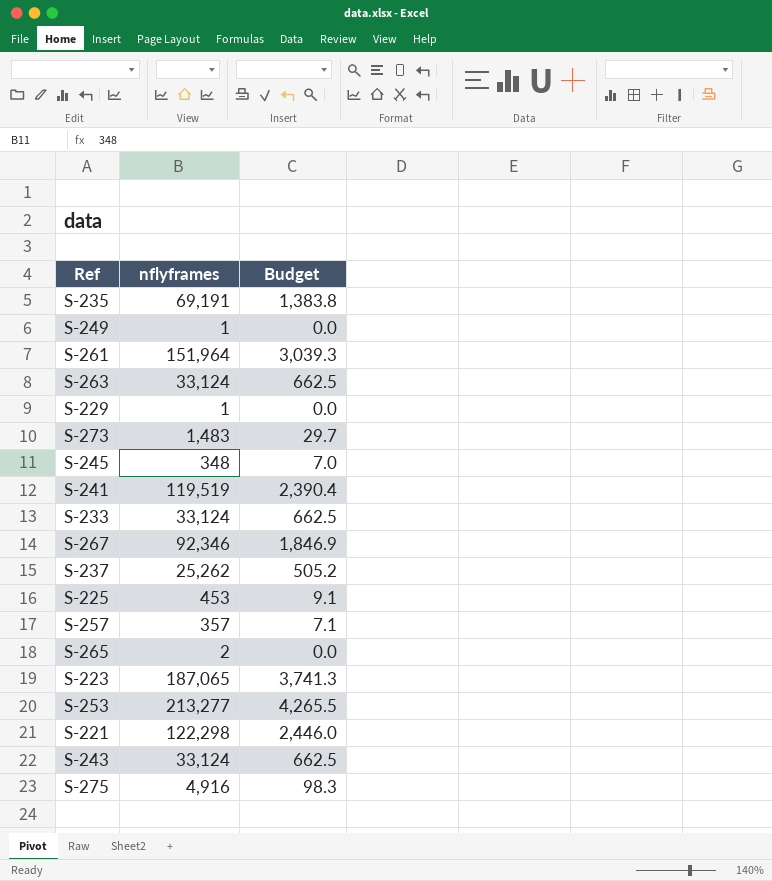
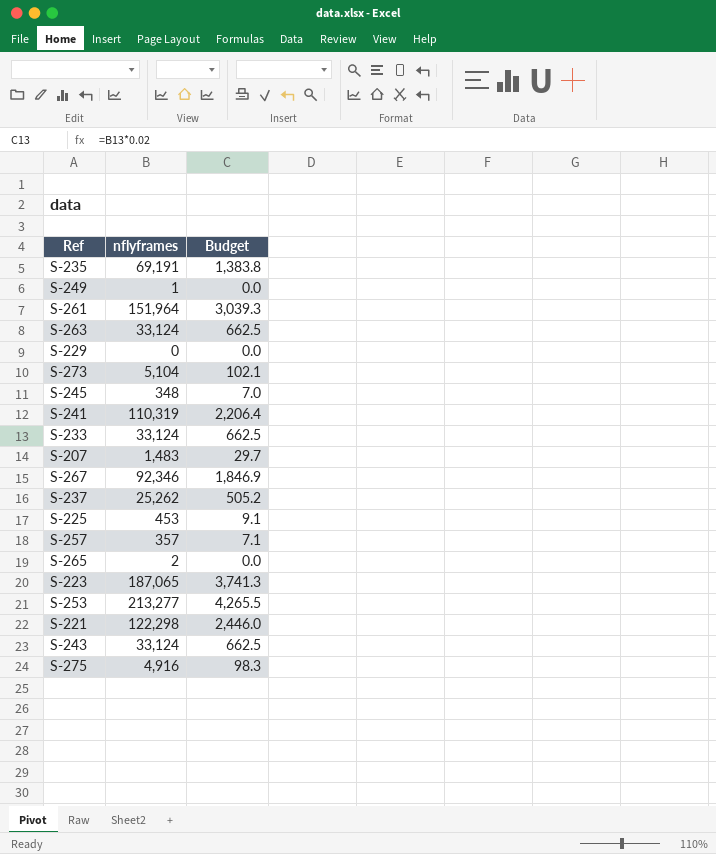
S-229 | nflyframes: 1 -> 0
S-273 | nflyframes: 1,483 -> 5,104
S-273 | Budget: 29.7 -> 102.1
S-241 | nflyframes: 119,519 -> 110,319
S-241 | Budget: 2,390.4 -> 2,206.4
row S-207: none -> 1,483 | 29.7

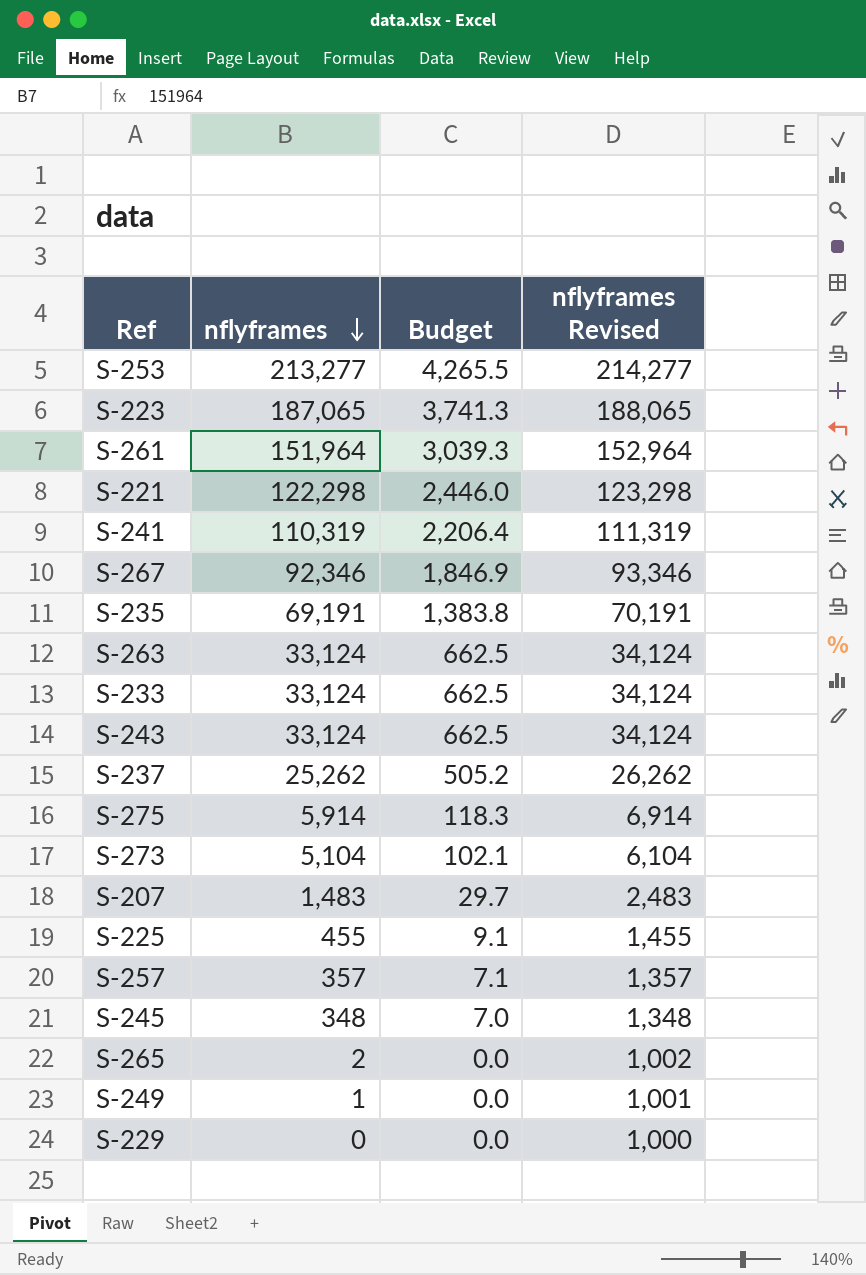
row order: none -> nflyframes descending
column nflyframes Revised | formula: none -> [nflyframes] + 1000
S-275 | nflyframes: 4,916 -> 5,914
S-275 | Budget: 98.3 -> 118.3
S-225 | nflyframes: 453 -> 455

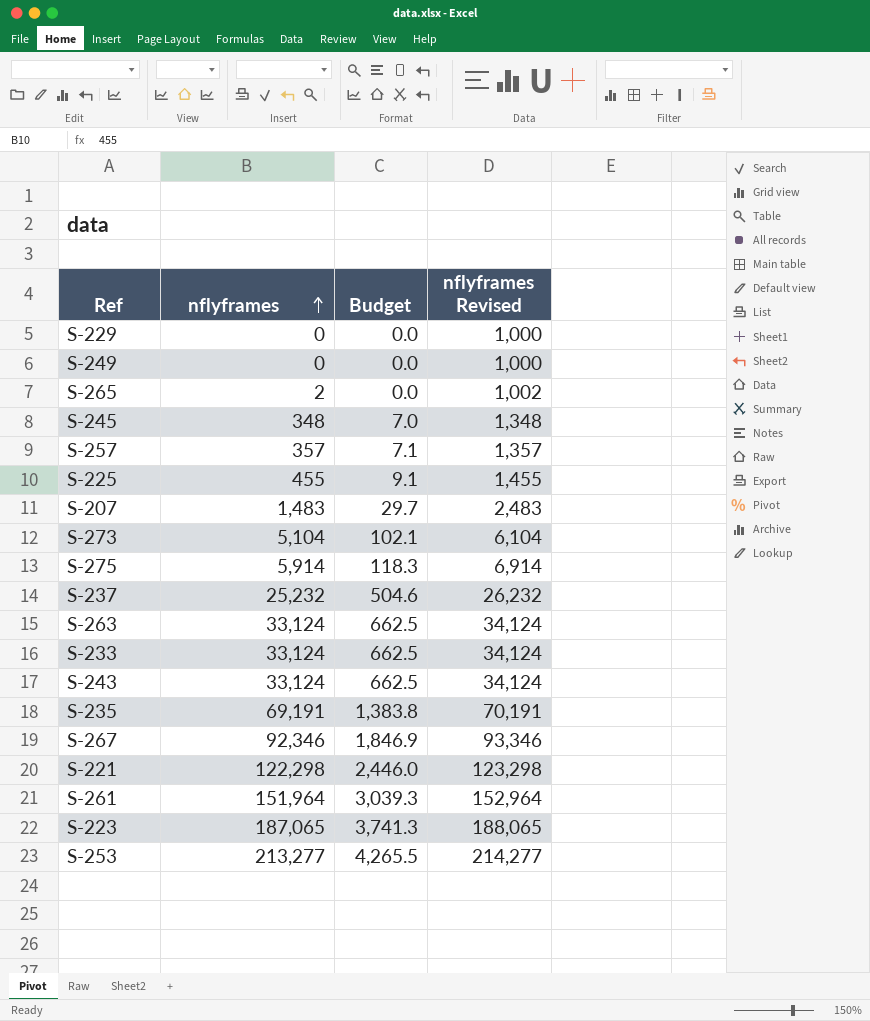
row order: nflyframes descending -> nflyframes ascending
row S-241: 110,319 | 2,206.4 | 111,319 -> none
S-249 | nflyframes: 1 -> 0
S-249 | nflyframes Revised: 1,001 -> 1,000
S-237 | nflyframes: 25,262 -> 25,232
S-237 | Budget: 505.2 -> 504.6
S-237 | nflyframes Revised: 26,262 -> 26,232

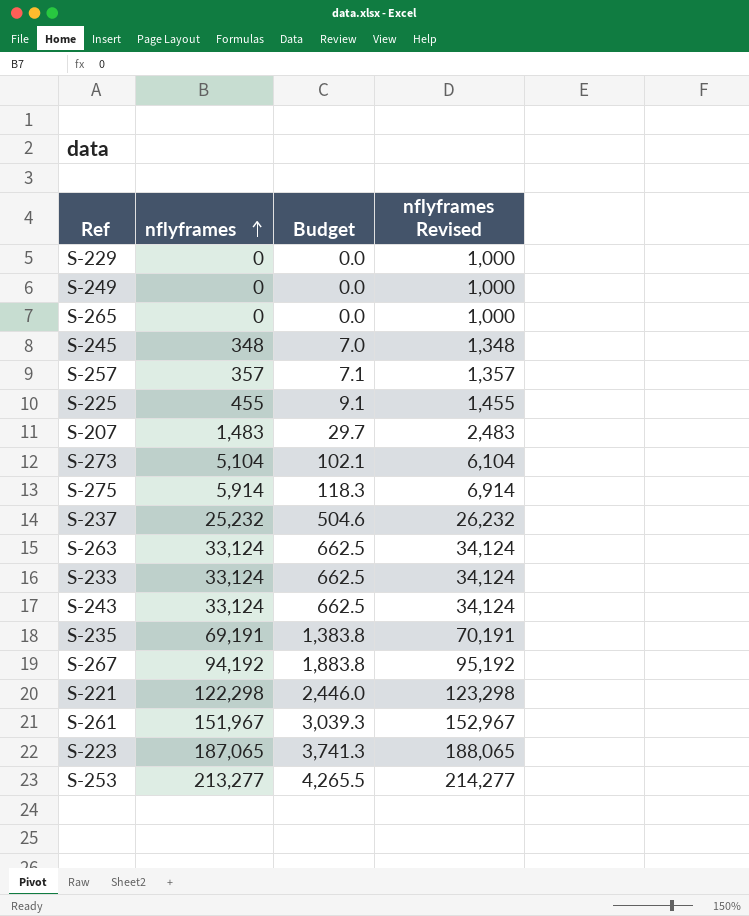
S-265 | nflyframes: 2 -> 0
S-265 | nflyframes Revised: 1,002 -> 1,000
S-267 | nflyframes: 92,346 -> 94,192
S-267 | Budget: 1,846.9 -> 1,883.8
S-267 | nflyframes Revised: 93,346 -> 95,192
S-261 | nflyframes: 151,964 -> 151,967
S-261 | nflyframes Revised: 152,964 -> 152,967

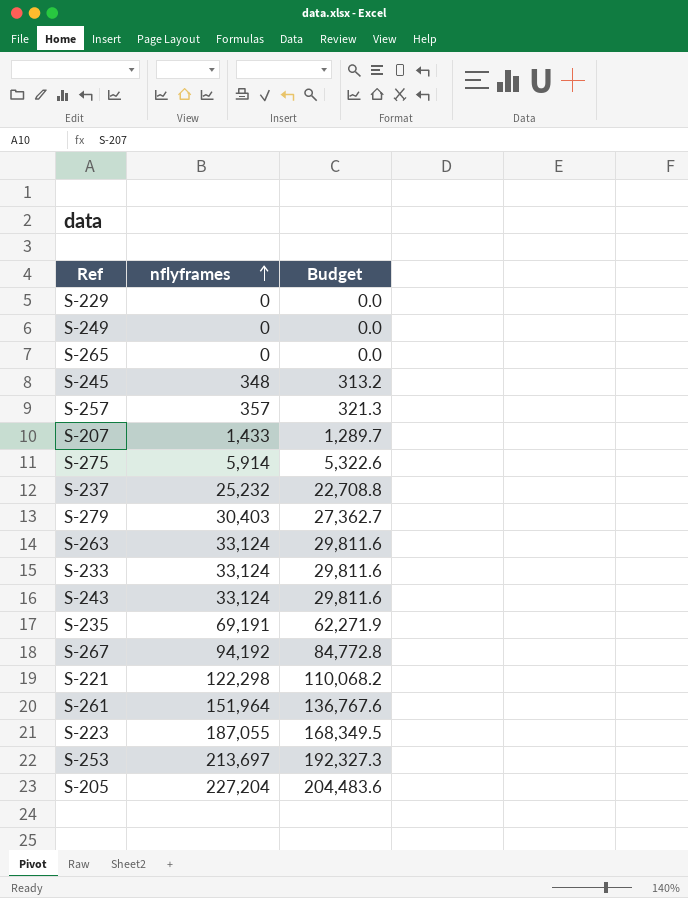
column nflyframes Revised | formula: [nflyframes] + 1000 -> none
column Budget | formula: [nflyframes] * 0.02 -> [nflyframes] * 0.9
row S-225: 455 | 9.1 | 1,455 -> none
row S-273: 5,104 | 102.1 | 6,104 -> none
S-207 | nflyframes: 1,483 -> 1,433
row S-279: none -> 30,403 | 27,362.7
S-261 | nflyframes: 151,967 -> 151,964
S-223 | nflyframes: 187,065 -> 187,055
S-253 | nflyframes: 213,277 -> 213,697
row S-205: none -> 227,204 | 204,483.6

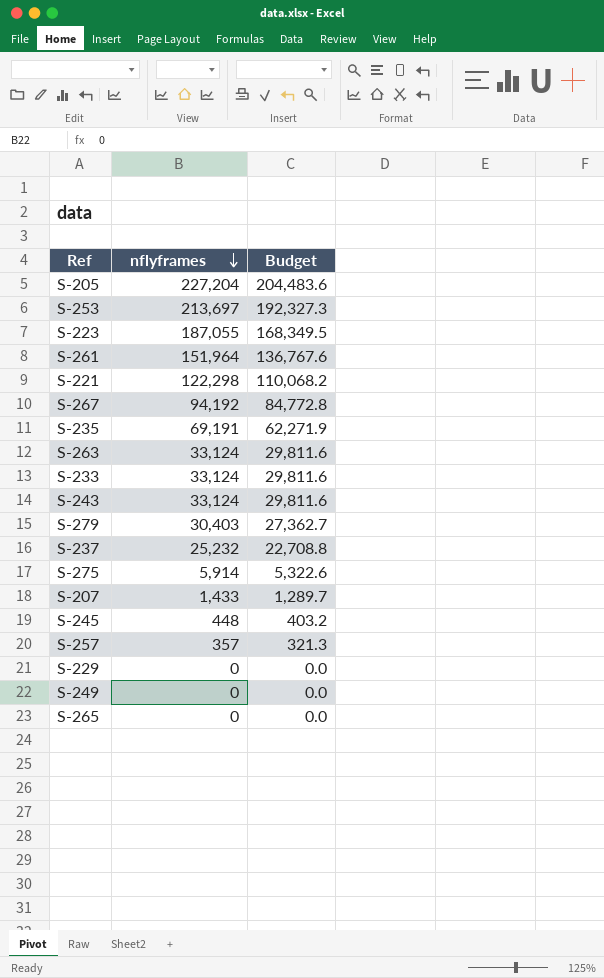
row order: nflyframes ascending -> nflyframes descending
S-245 | nflyframes: 348 -> 448
S-245 | Budget: 313.2 -> 403.2

